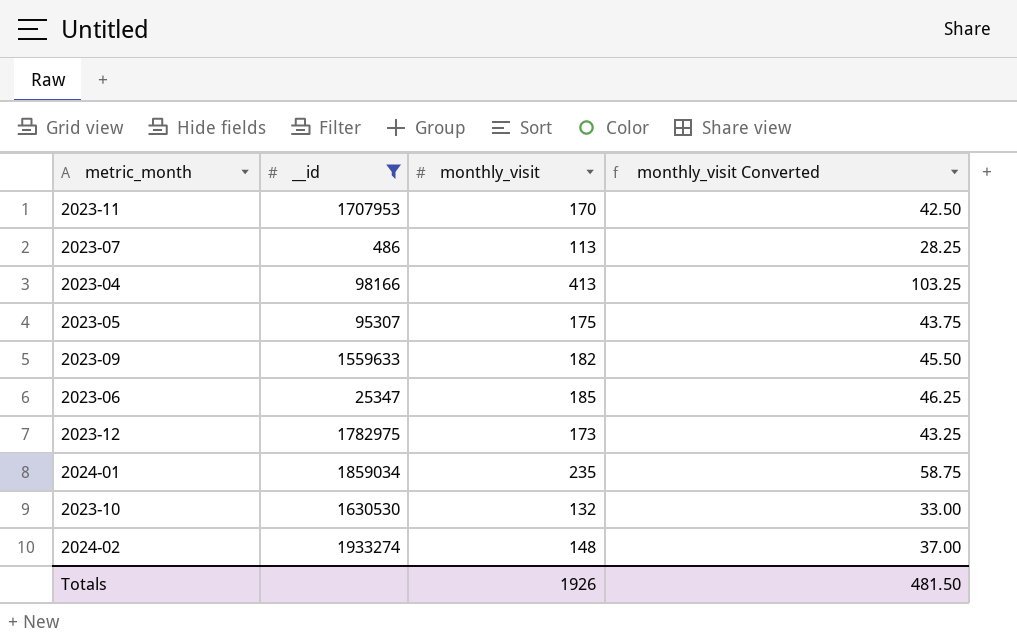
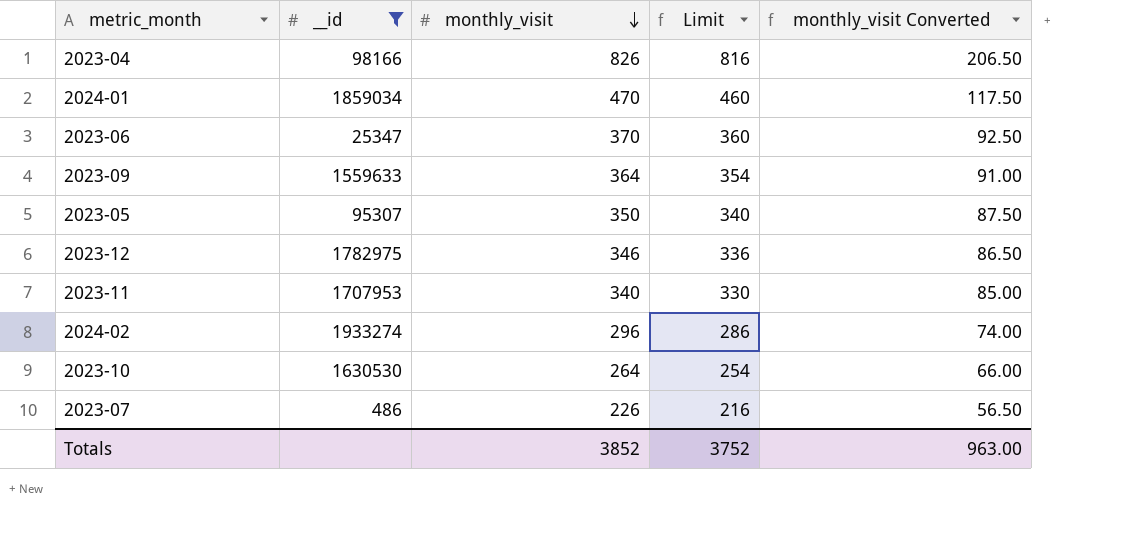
row order: none -> monthly_visit descending
column Limit | formula: none -> [monthly_visit] - 10
2023-04 | monthly_visit: 413 -> 826
2023-04 | monthly_visit Converted: 103.25 -> 206.50
2024-01 | monthly_visit: 235 -> 470
2024-01 | monthly_visit Converted: 58.75 -> 117.50
2023-06 | monthly_visit: 185 -> 370
2023-06 | monthly_visit Converted: 46.25 -> 92.50
2023-09 | monthly_visit: 182 -> 364
2023-09 | monthly_visit Converted: 45.50 -> 91.00
2023-05 | monthly_visit: 175 -> 350
2023-05 | monthly_visit Converted: 43.75 -> 87.50
2023-12 | monthly_visit: 173 -> 346
2023-12 | monthly_visit Converted: 43.25 -> 86.50
2023-11 | monthly_visit: 170 -> 340
2023-11 | monthly_visit Converted: 42.50 -> 85.00
2024-02 | monthly_visit: 148 -> 296
2024-02 | monthly_visit Converted: 37.00 -> 74.00
2023-10 | monthly_visit: 132 -> 264
2023-10 | monthly_visit Converted: 33.00 -> 66.00
2023-07 | monthly_visit: 113 -> 226
2023-07 | monthly_visit Converted: 28.25 -> 56.50
Totals | monthly_visit: 1926 -> 3852
Totals | monthly_visit Converted: 481.50 -> 963.00

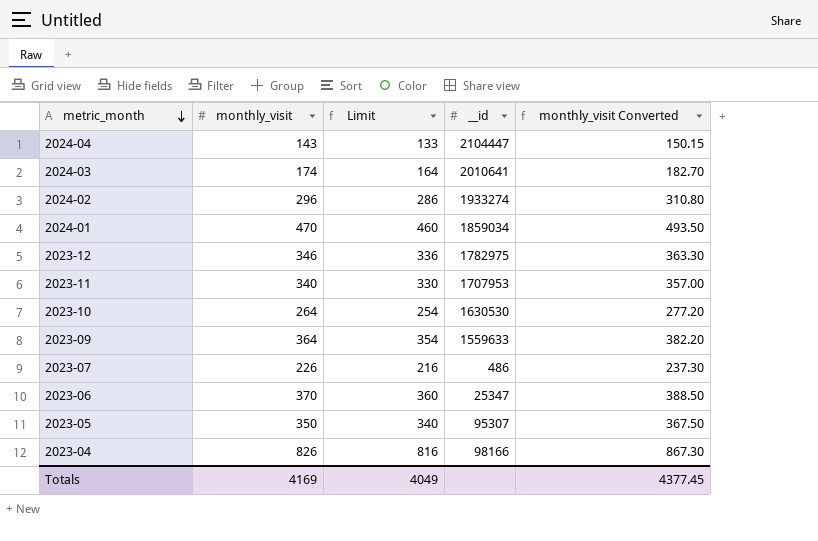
filter: __id <= 1933274 -> none
row order: monthly_visit descending -> metric_month descending
column __id | position: 2 -> 4
column monthly_visit Converted | formula: [monthly_visit] * 0.25 -> [monthly_visit] * 1.05
Totals | monthly_visit: 3852 -> 4169
Totals | Limit: 3752 -> 4049
Totals | monthly_visit Converted: 963.00 -> 4377.45

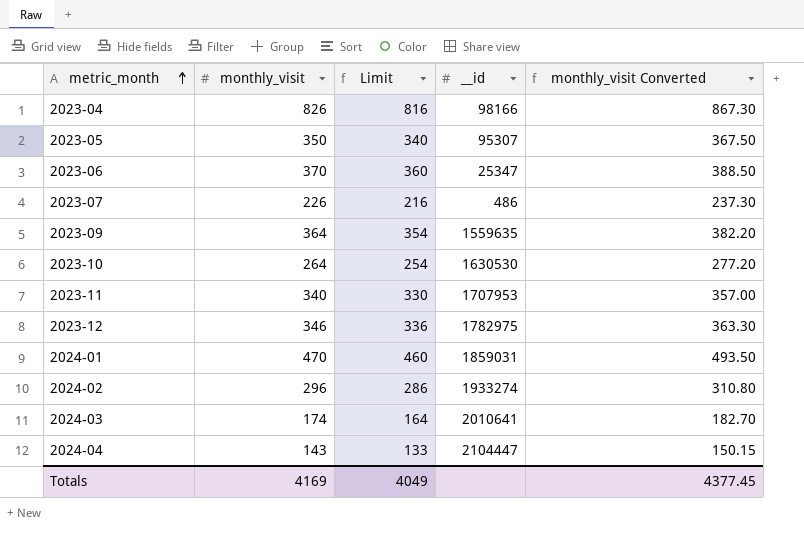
row order: metric_month descending -> metric_month ascending
2023-09 | __id: 1559633 -> 1559635
2024-01 | __id: 1859034 -> 1859031

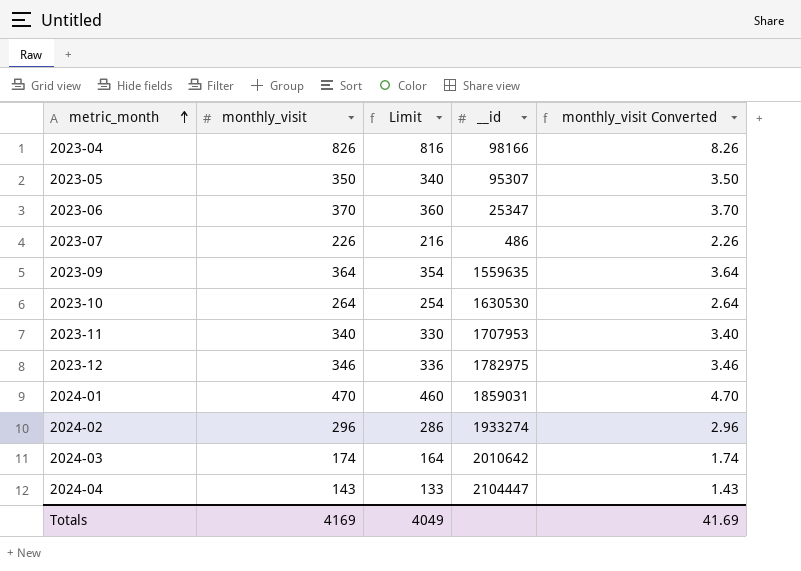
column monthly_visit Converted | formula: [monthly_visit] * 1.05 -> [monthly_visit] * 0.01
2024-03 | __id: 2010641 -> 2010642
Totals | monthly_visit Converted: 4377.45 -> 41.69

